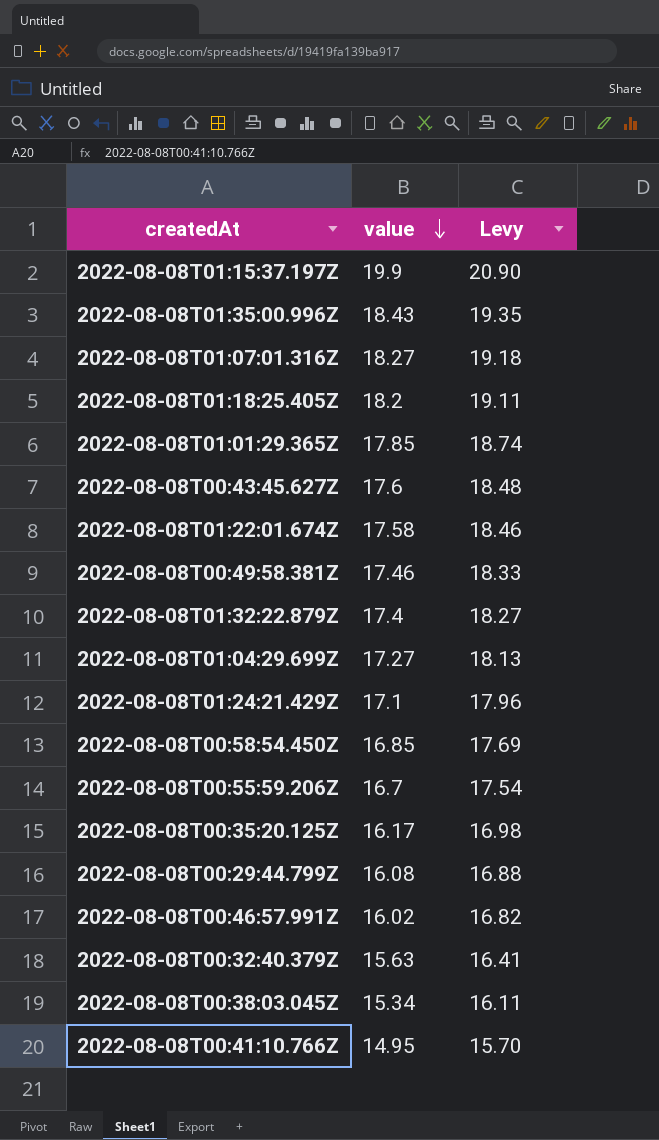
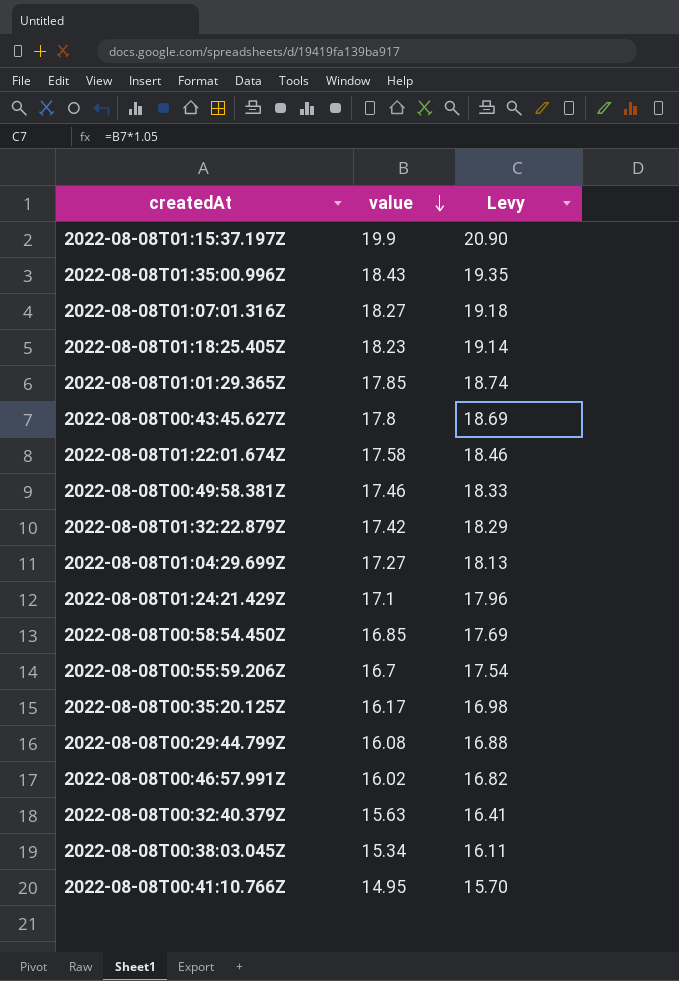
2022-08-08T01:18:25.405Z | value: 18.2 -> 18.23
2022-08-08T01:18:25.405Z | Levy: 19.11 -> 19.14
2022-08-08T00:43:45.627Z | value: 17.6 -> 17.8
2022-08-08T00:43:45.627Z | Levy: 18.48 -> 18.69
2022-08-08T01:32:22.879Z | value: 17.4 -> 17.42
2022-08-08T01:32:22.879Z | Levy: 18.27 -> 18.29

